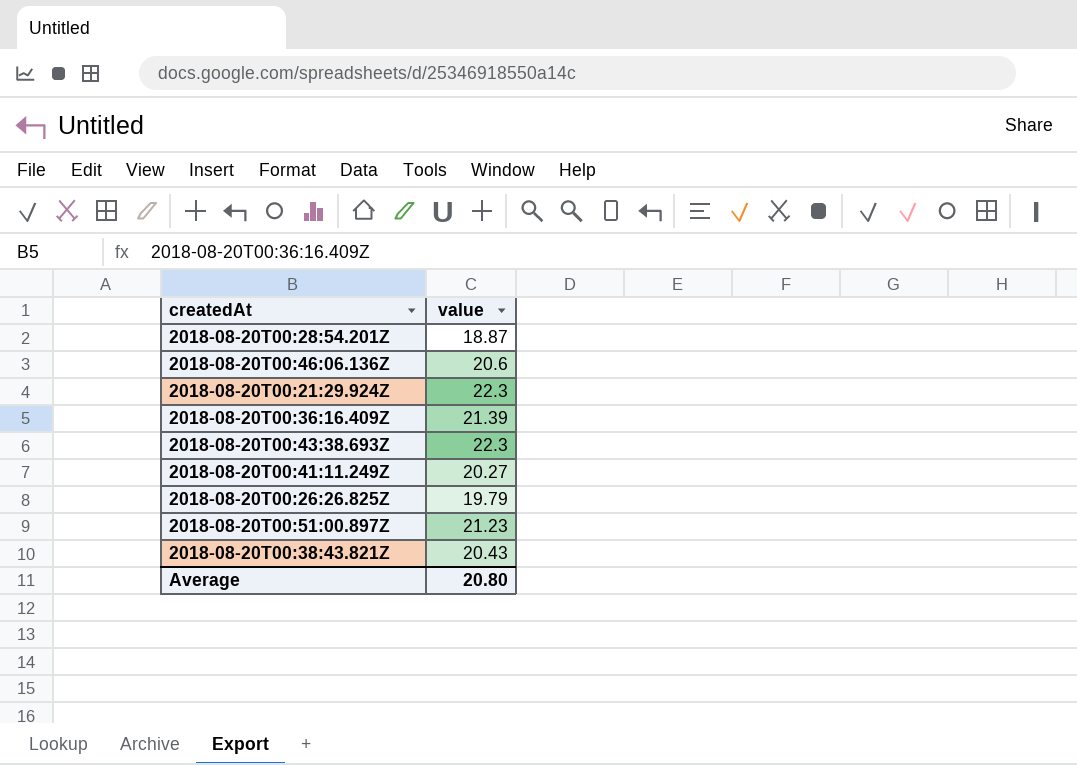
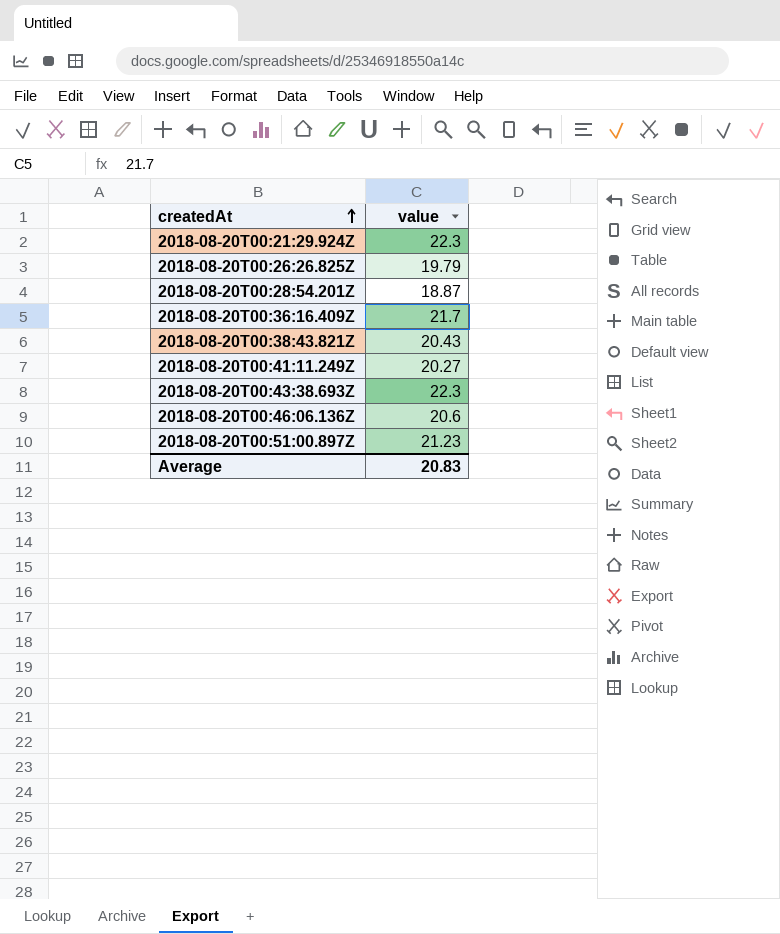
row order: none -> createdAt ascending
2018-08-20T00:36:16.409Z | value: 21.39 -> 21.7
Average | value: 20.80 -> 20.83

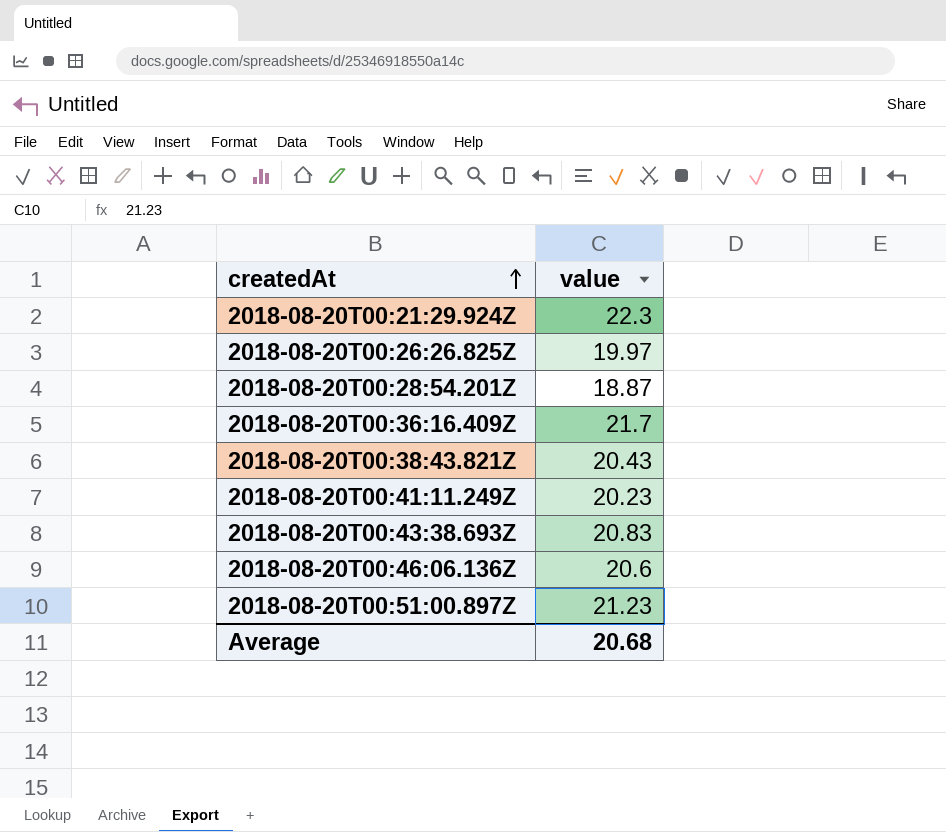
2018-08-20T00:26:26.825Z | value: 19.79 -> 19.97
2018-08-20T00:41:11.249Z | value: 20.27 -> 20.23
2018-08-20T00:43:38.693Z | value: 22.3 -> 20.83
Average | value: 20.83 -> 20.68

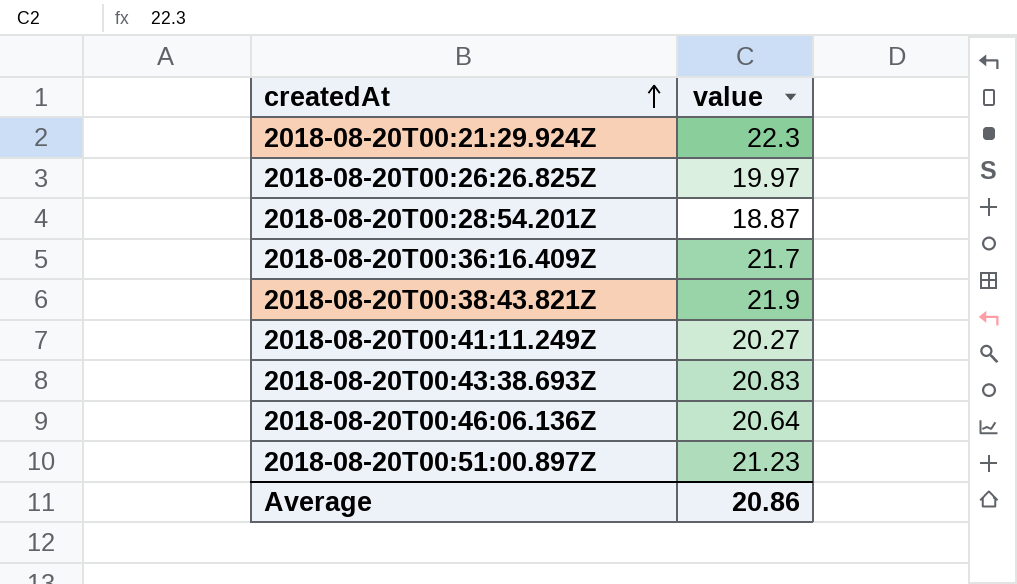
2018-08-20T00:38:43.821Z | value: 20.43 -> 21.9
2018-08-20T00:41:11.249Z | value: 20.23 -> 20.27
2018-08-20T00:46:06.136Z | value: 20.6 -> 20.64
Average | value: 20.68 -> 20.86

